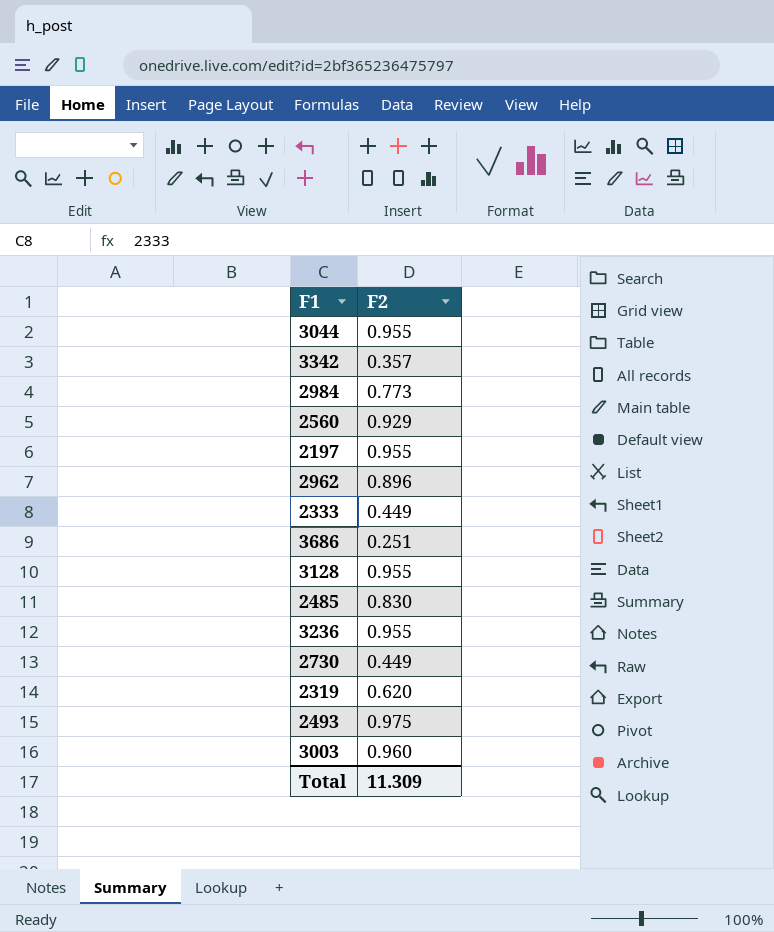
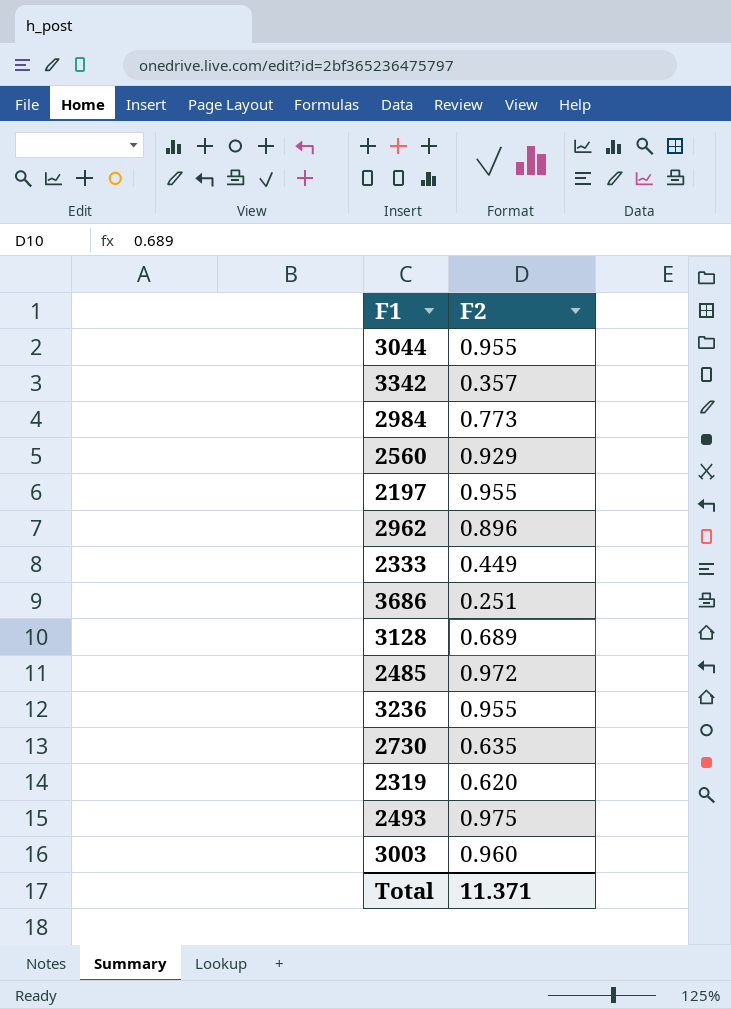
3128 | F2: 0.955 -> 0.689
2485 | F2: 0.830 -> 0.972
2730 | F2: 0.449 -> 0.635
Total | F2: 11.309 -> 11.371

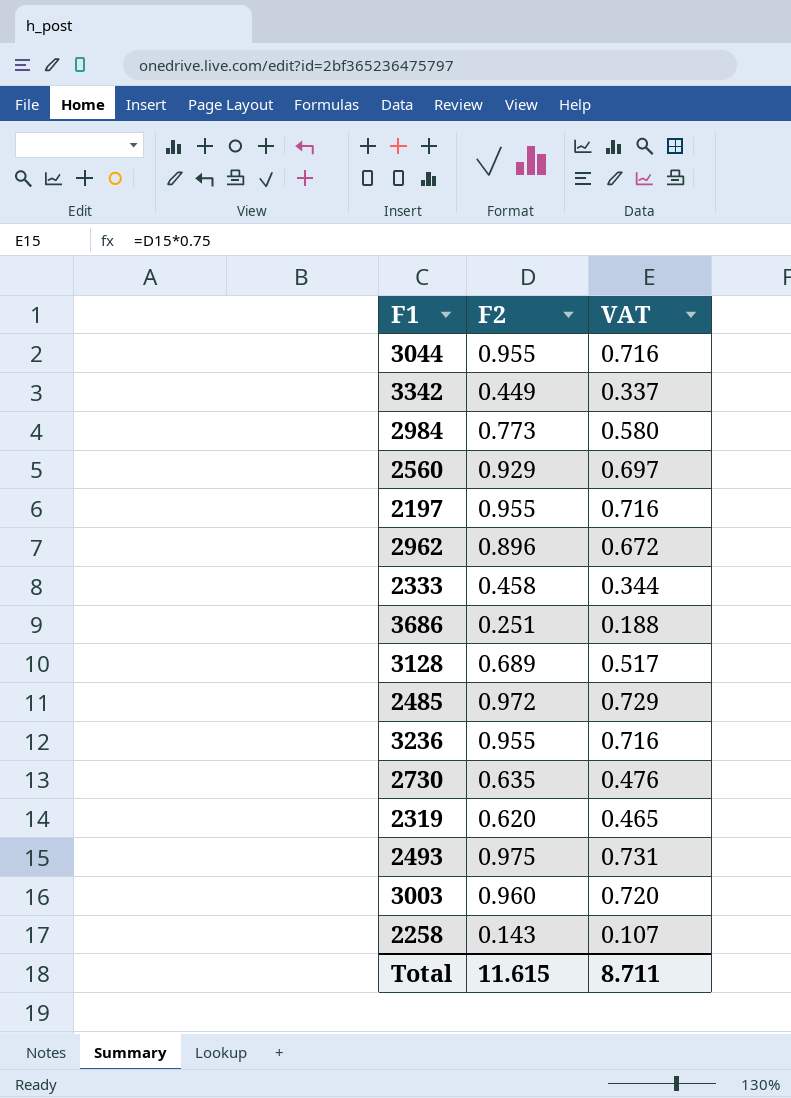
column VAT | formula: none -> [F2] * 0.75
3342 | F2: 0.357 -> 0.449
2333 | F2: 0.449 -> 0.458
row 2258: none -> 0.143 | 0.107
Total | F2: 11.371 -> 11.615

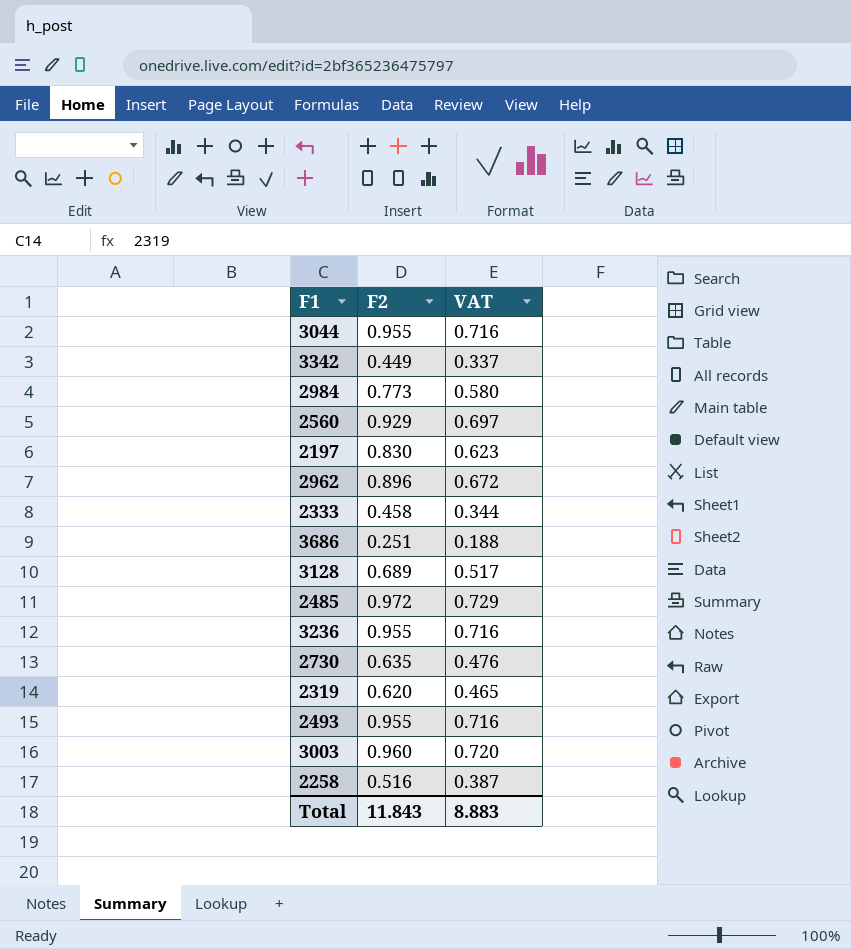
2197 | F2: 0.955 -> 0.830
2197 | VAT: 0.716 -> 0.623
2493 | F2: 0.975 -> 0.955
2493 | VAT: 0.731 -> 0.716
2258 | F2: 0.143 -> 0.516
2258 | VAT: 0.107 -> 0.387
Total | F2: 11.615 -> 11.843
Total | VAT: 8.711 -> 8.883

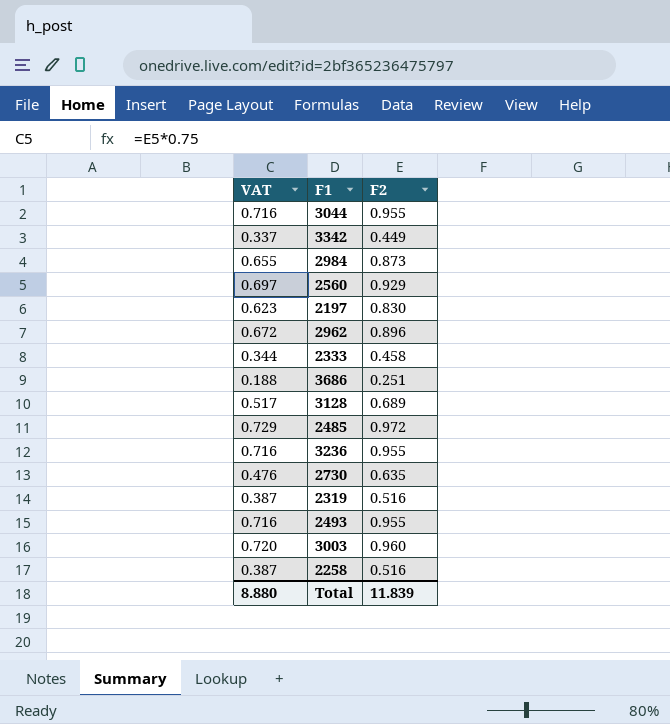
column VAT | position: 3 -> 1
2984 | VAT: 0.580 -> 0.655
2984 | F2: 0.773 -> 0.873
2319 | VAT: 0.465 -> 0.387
2319 | F2: 0.620 -> 0.516
Total | VAT: 8.883 -> 8.880
Total | F2: 11.843 -> 11.839

